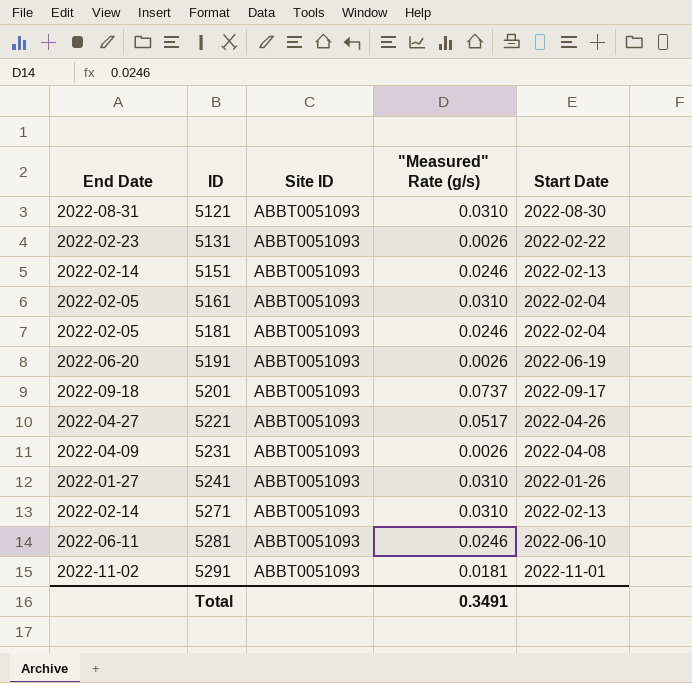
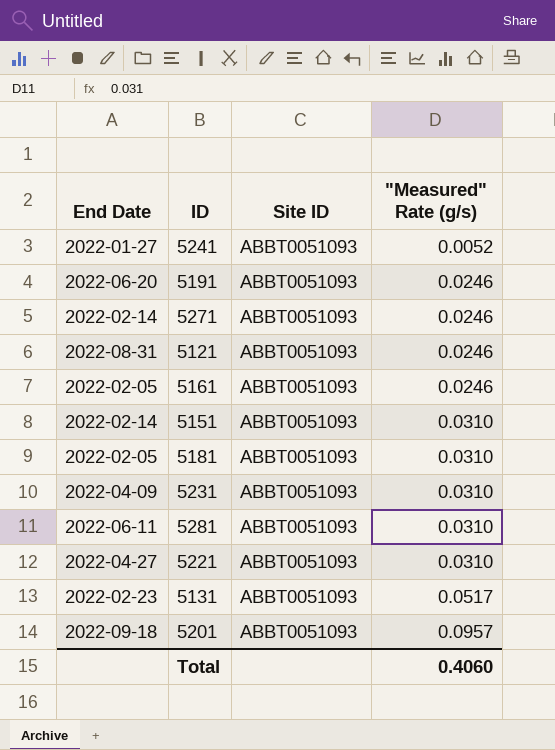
row order: ID ascending -> "Measured" Rate (g/s) ascending
column Start Date | position: 5 -> none
row 5291: 2022-11-02 | ABBT0051093 | 0.0181 | 2022-11-01 -> none
5241 | "Measured" Rate (g/s): 0.0310 -> 0.0052
5191 | "Measured" Rate (g/s): 0.0026 -> 0.0246
5271 | "Measured" Rate (g/s): 0.0310 -> 0.0246
5121 | "Measured" Rate (g/s): 0.0310 -> 0.0246
5161 | "Measured" Rate (g/s): 0.0310 -> 0.0246
5151 | "Measured" Rate (g/s): 0.0246 -> 0.0310
5181 | "Measured" Rate (g/s): 0.0246 -> 0.0310
5231 | "Measured" Rate (g/s): 0.0026 -> 0.0310
5281 | "Measured" Rate (g/s): 0.0246 -> 0.0310
5221 | "Measured" Rate (g/s): 0.0517 -> 0.0310
5131 | "Measured" Rate (g/s): 0.0026 -> 0.0517
5201 | "Measured" Rate (g/s): 0.0737 -> 0.0957
Total | "Measured" Rate (g/s): 0.3491 -> 0.4060

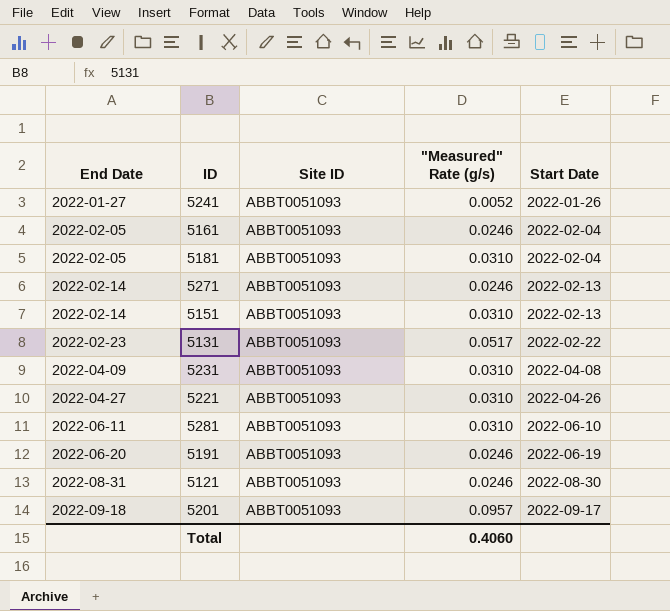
row order: "Measured" Rate (g/s) ascending -> End Date ascending
column Start Date | position: none -> 5

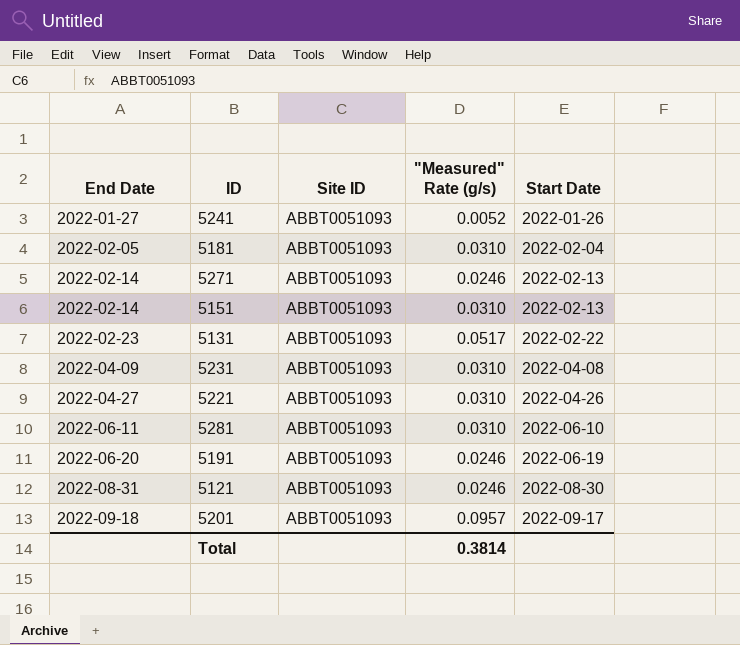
row 5161: 2022-02-05 | ABBT0051093 | 0.0246 | 2022-02-04 -> none
Total | "Measured" Rate (g/s): 0.4060 -> 0.3814

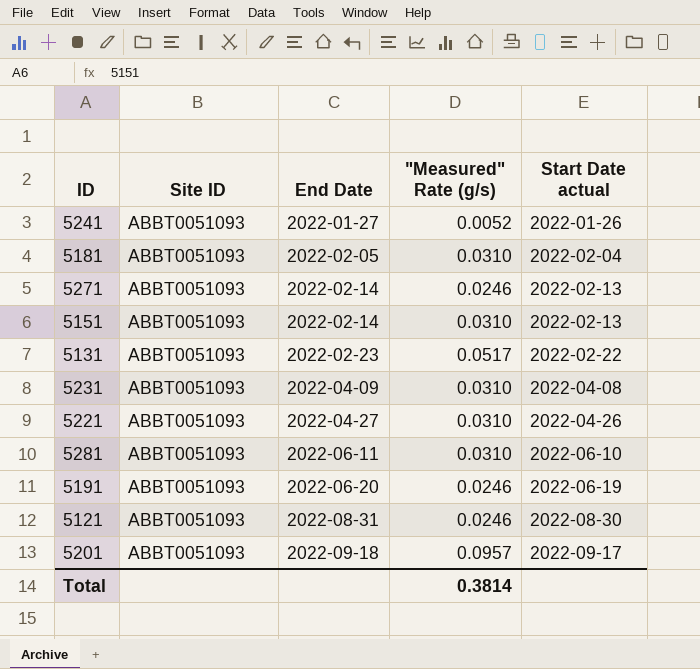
column End Date | position: 1 -> 3
column name: Start Date -> Start Date actual

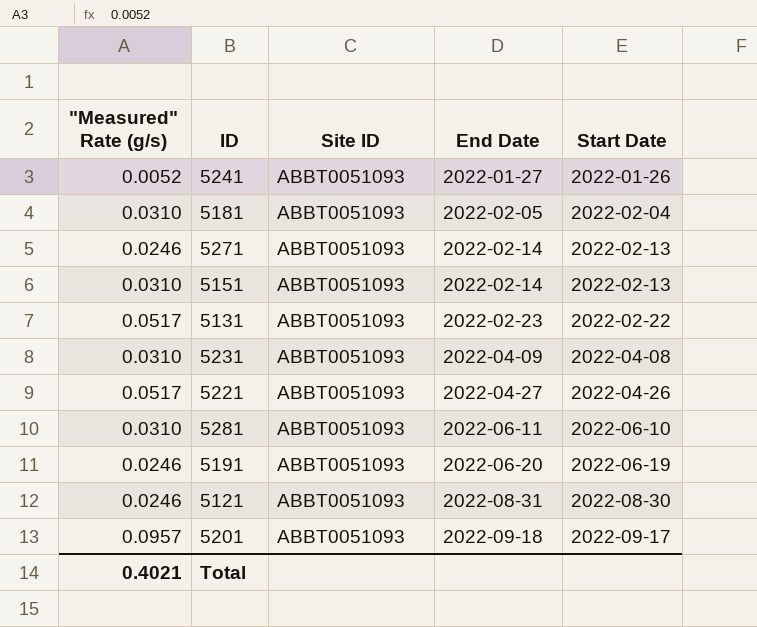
column "Measured" Rate (g/s) | position: 4 -> 1
column name: Start Date actual -> Start Date
5221 | "Measured" Rate (g/s): 0.0310 -> 0.0517
Total | "Measured" Rate (g/s): 0.3814 -> 0.4021

